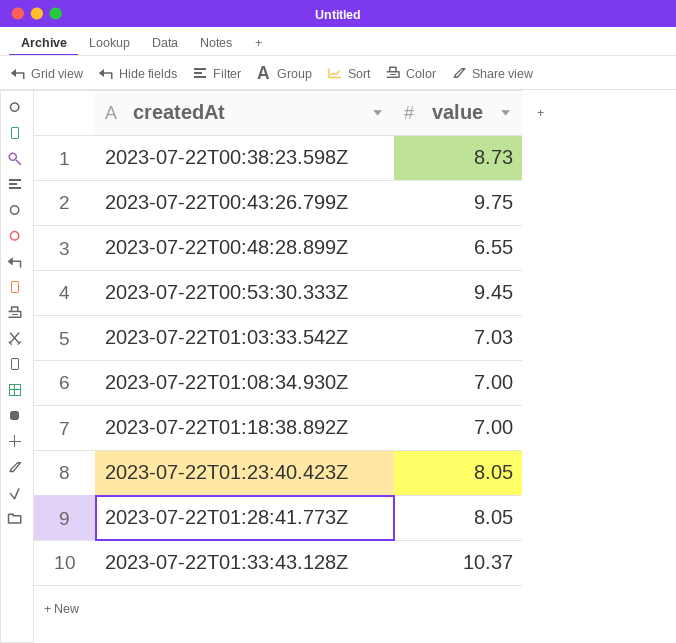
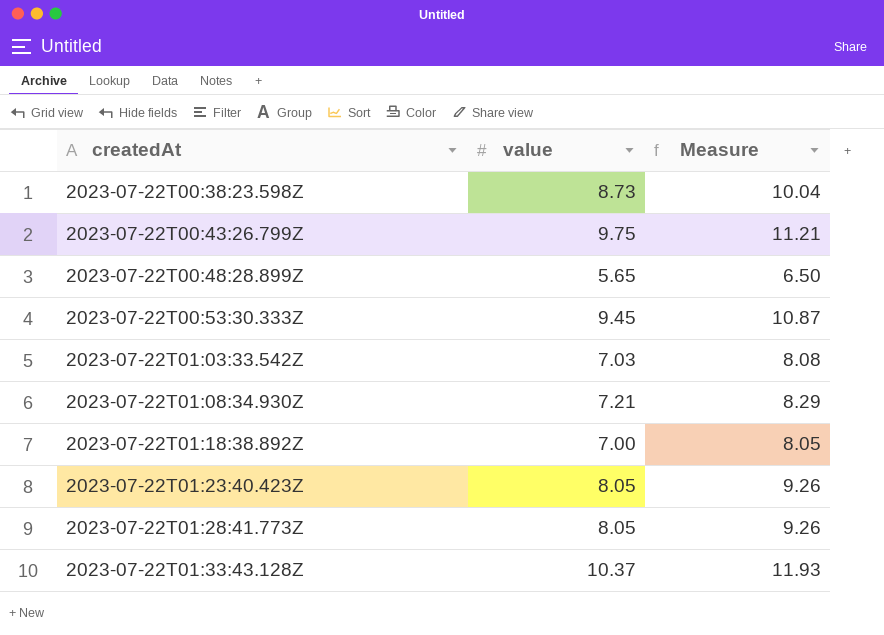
column Measure | formula: none -> [value] * 1.15
2023-07-22T00:48:28.899Z | value: 6.55 -> 5.65
2023-07-22T01:08:34.930Z | value: 7.00 -> 7.21

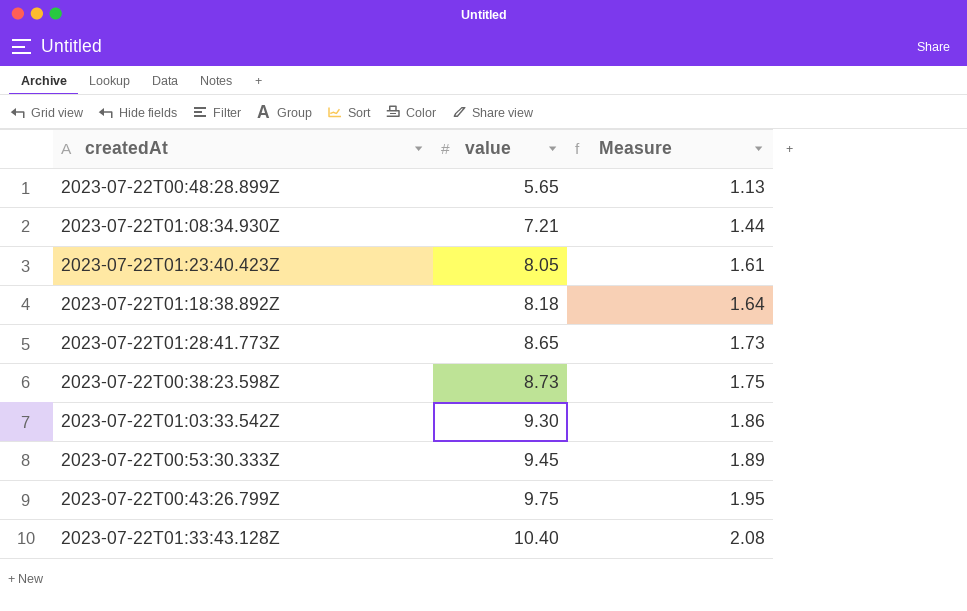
row order: createdAt ascending -> value ascending
column Measure | formula: [value] * 1.15 -> [value] * 0.2
2023-07-22T01:18:38.892Z | value: 7.00 -> 8.18
2023-07-22T01:28:41.773Z | value: 8.05 -> 8.65
2023-07-22T01:03:33.542Z | value: 7.03 -> 9.30
2023-07-22T01:33:43.128Z | value: 10.37 -> 10.40

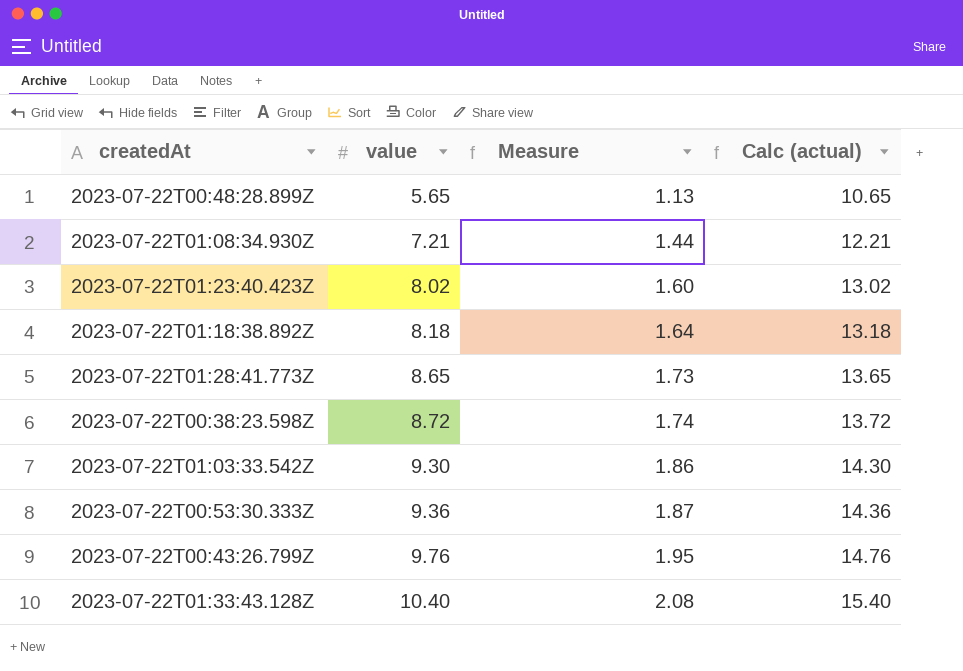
column Calc (actual) | formula: none -> [value] + 5
2023-07-22T01:23:40.423Z | value: 8.05 -> 8.02
2023-07-22T01:23:40.423Z | Measure: 1.61 -> 1.60
2023-07-22T00:38:23.598Z | value: 8.73 -> 8.72
2023-07-22T00:38:23.598Z | Measure: 1.75 -> 1.74
2023-07-22T00:53:30.333Z | value: 9.45 -> 9.36
2023-07-22T00:53:30.333Z | Measure: 1.89 -> 1.87
2023-07-22T00:43:26.799Z | value: 9.75 -> 9.76

